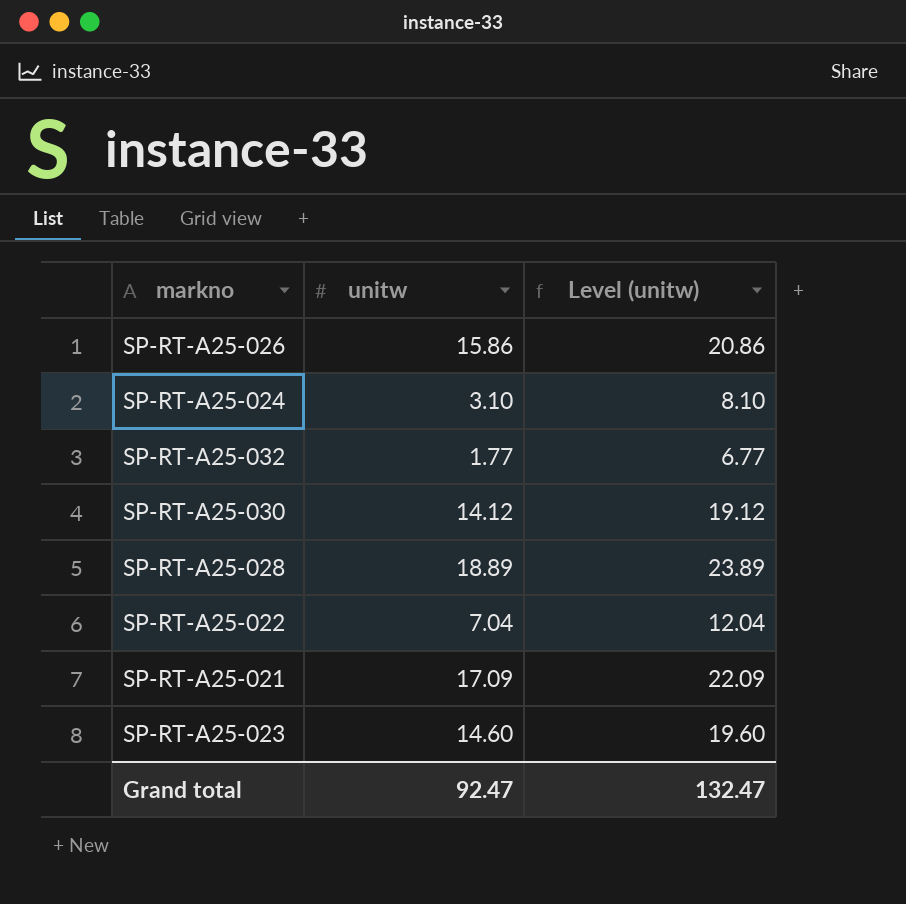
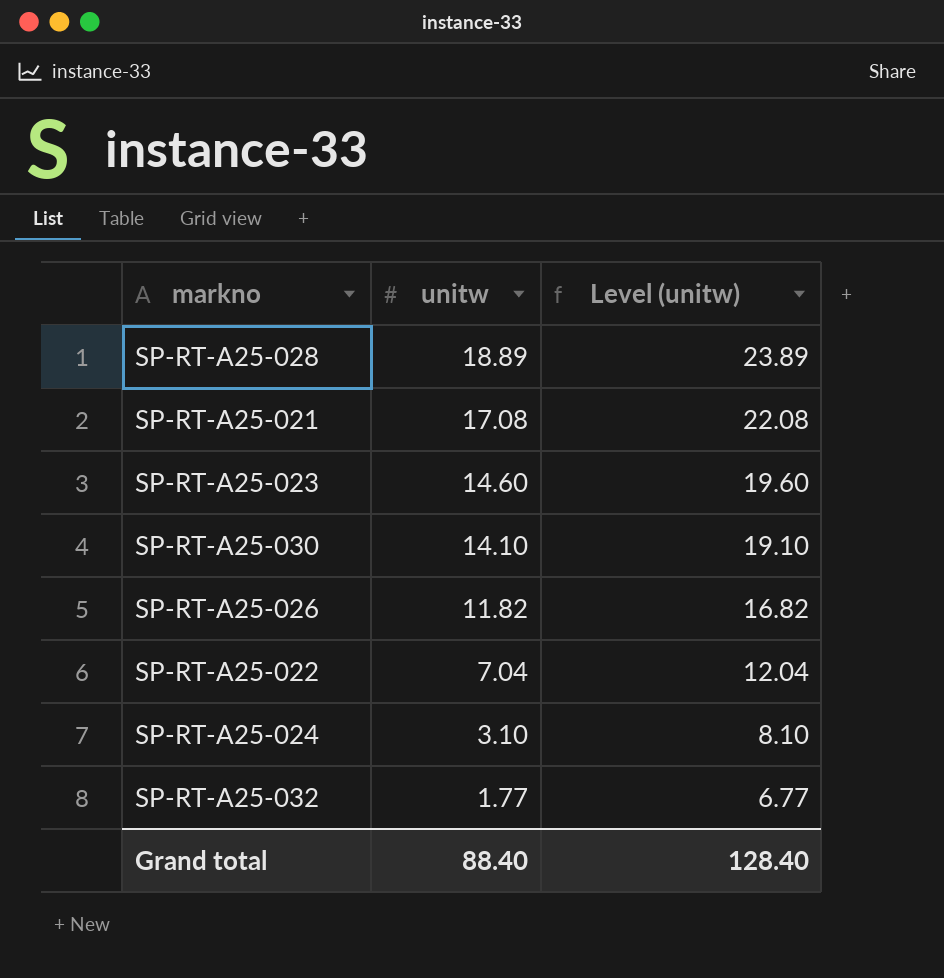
row order: none -> unitw descending
SP-RT-A25-021 | unitw: 17.09 -> 17.08
SP-RT-A25-021 | Level (unitw): 22.09 -> 22.08
SP-RT-A25-030 | unitw: 14.12 -> 14.10
SP-RT-A25-030 | Level (unitw): 19.12 -> 19.10
SP-RT-A25-026 | unitw: 15.86 -> 11.82
SP-RT-A25-026 | Level (unitw): 20.86 -> 16.82
Grand total | unitw: 92.47 -> 88.40
Grand total | Level (unitw): 132.47 -> 128.40

